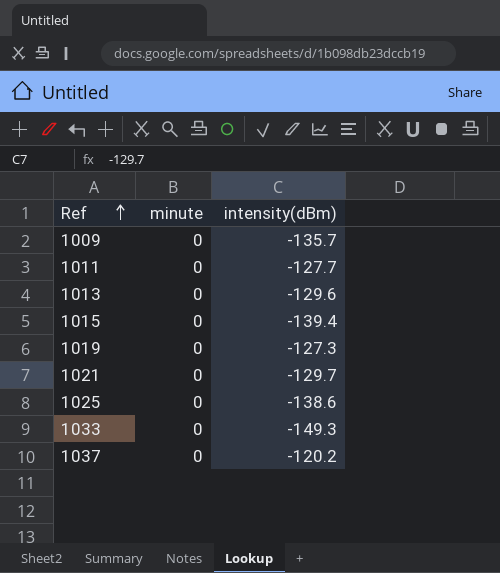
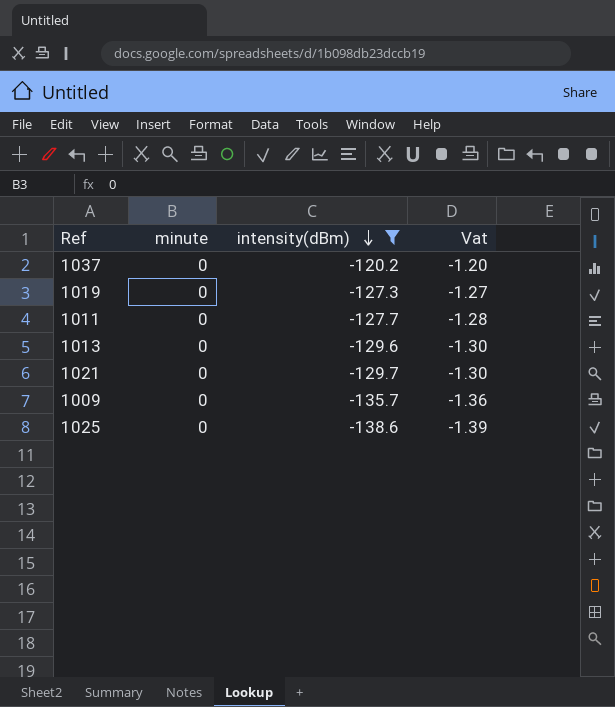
filter: none -> intensity(dBm) >= -138.6
row order: Ref ascending -> intensity(dBm) descending
column Vat | formula: none -> [intensity(dBm)] * 0.01

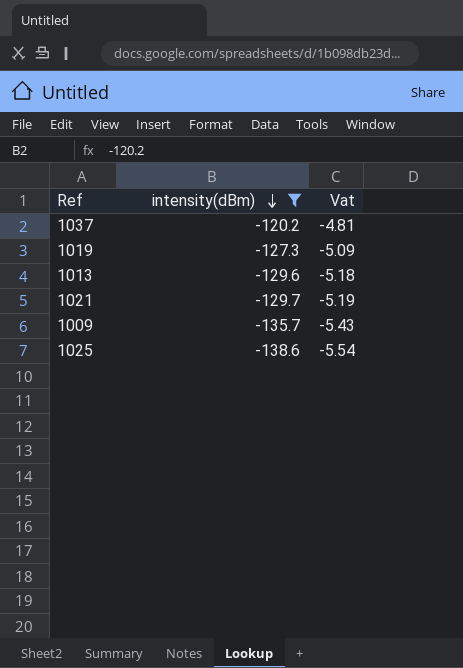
column minute | position: 2 -> none
column Vat | formula: [intensity(dBm)] * 0.01 -> [intensity(dBm)] * 0.04
row 1011: 0 | -127.7 | -1.28 -> none

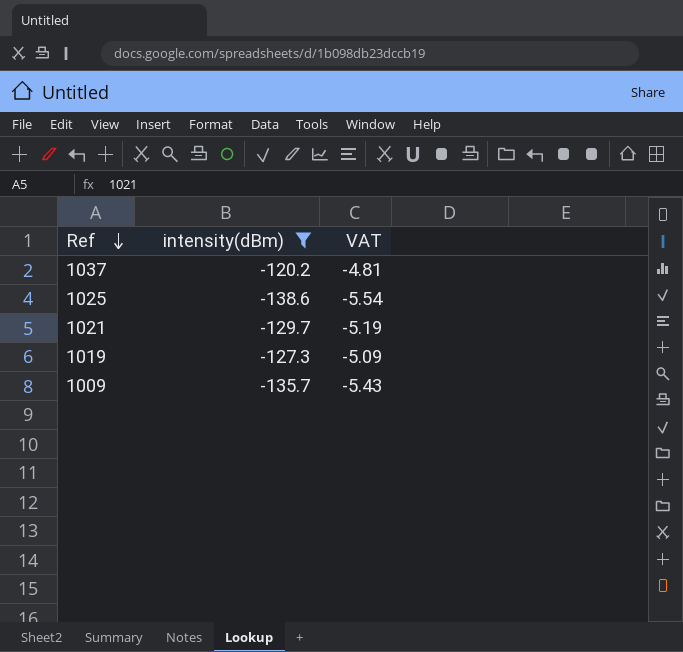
row order: intensity(dBm) descending -> Ref descending
column name: Vat -> VAT
row 1013: -129.6 | -5.18 -> none

